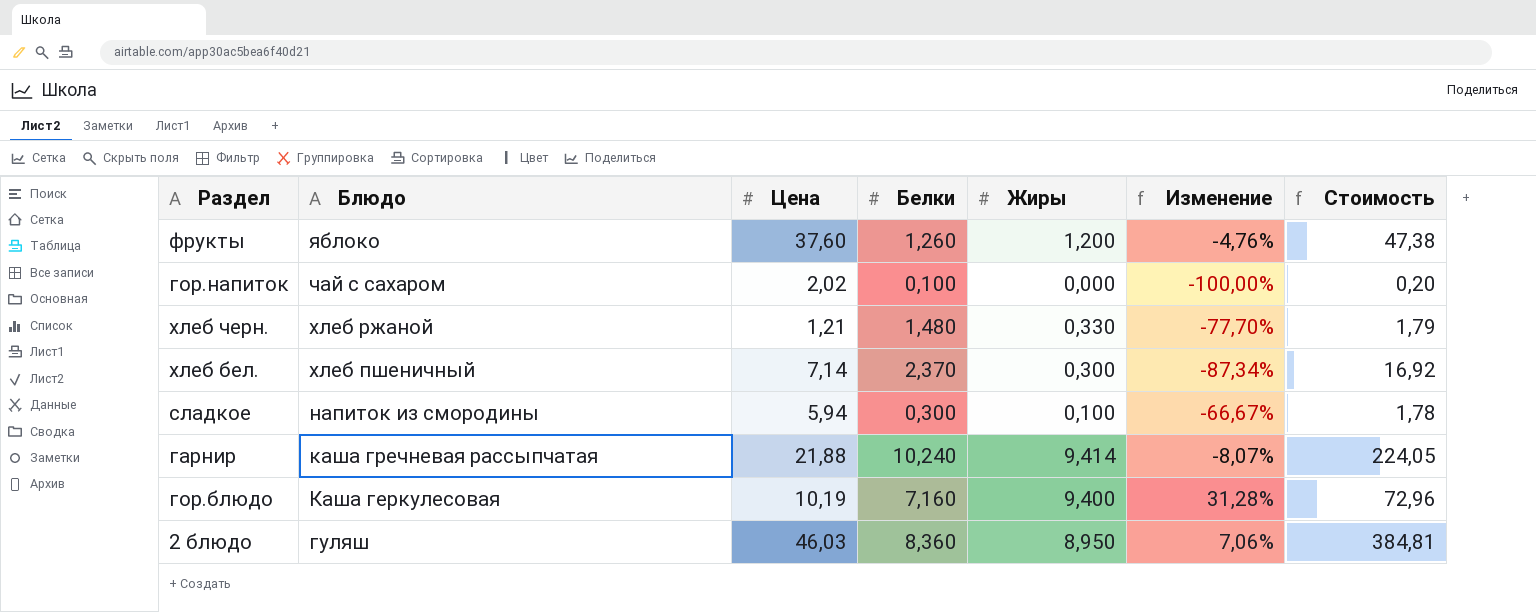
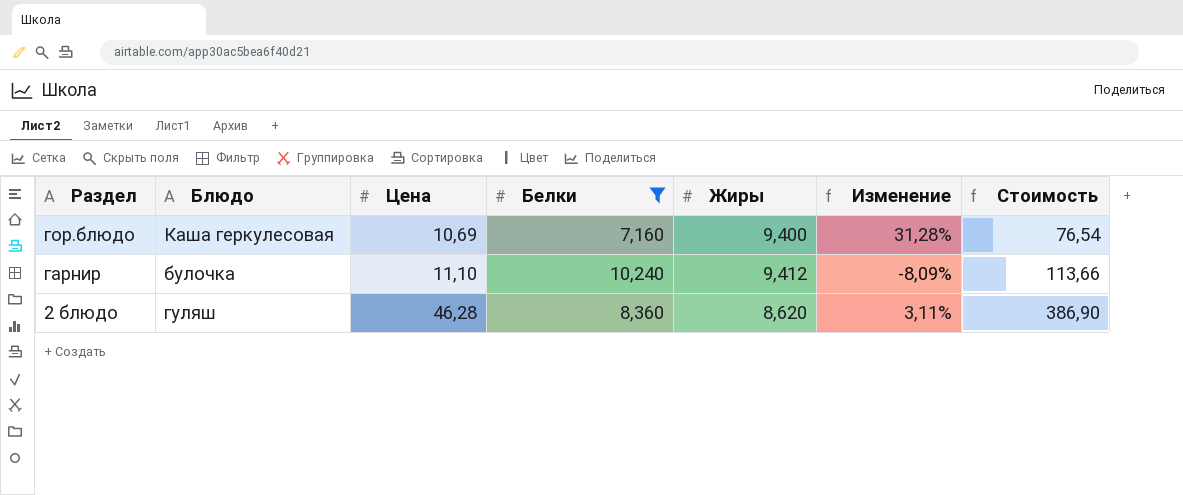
filter: none -> Белки >= 7,160
row order: Блюдо descending -> Раздел descending
гор.блюдо | Цена: 10,19 -> 10,69
гор.блюдо | Стоимость: 72,96 -> 76,54
гарнир | Блюдо: каша гречневая рассыпчатая -> булочка
гарнир | Цена: 21,88 -> 11,10
гарнир | Жиры: 9,414 -> 9,412
гарнир | Изменение: -8,07% -> -8,09%
гарнир | Стоимость: 224,05 -> 113,66
2 блюдо | Цена: 46,03 -> 46,28
2 блюдо | Жиры: 8,950 -> 8,620
2 блюдо | Изменение: 7,06% -> 3,11%
2 блюдо | Стоимость: 384,81 -> 386,90

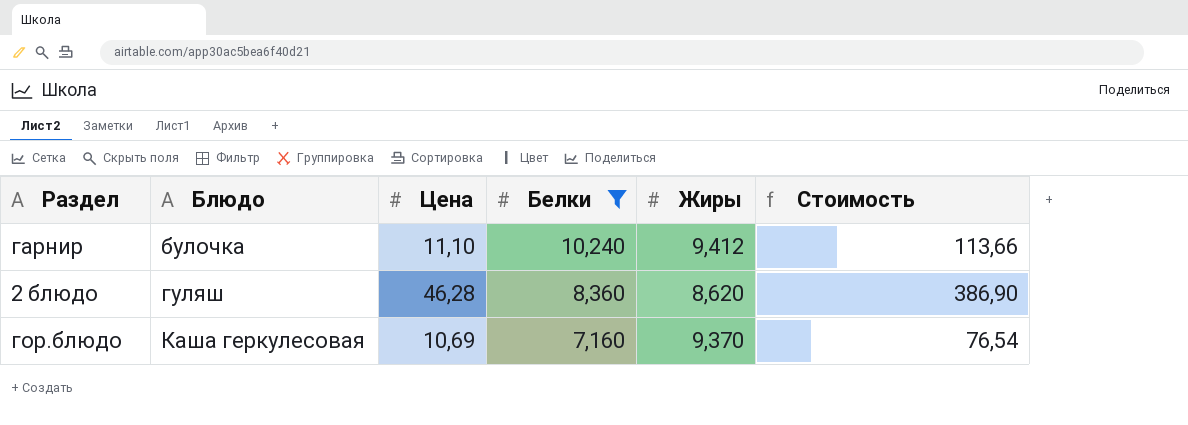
row order: Раздел descending -> Блюдо ascending
column Изменение | formula: ([Жиры] - [Белки]) / [Белки] -> none
гор.блюдо | Жиры: 9,400 -> 9,370

